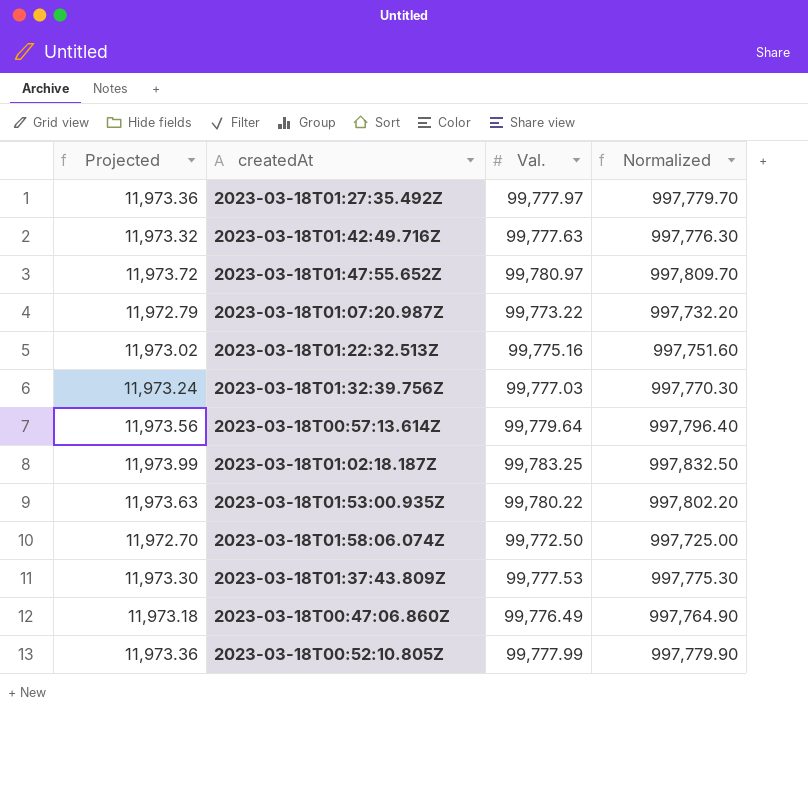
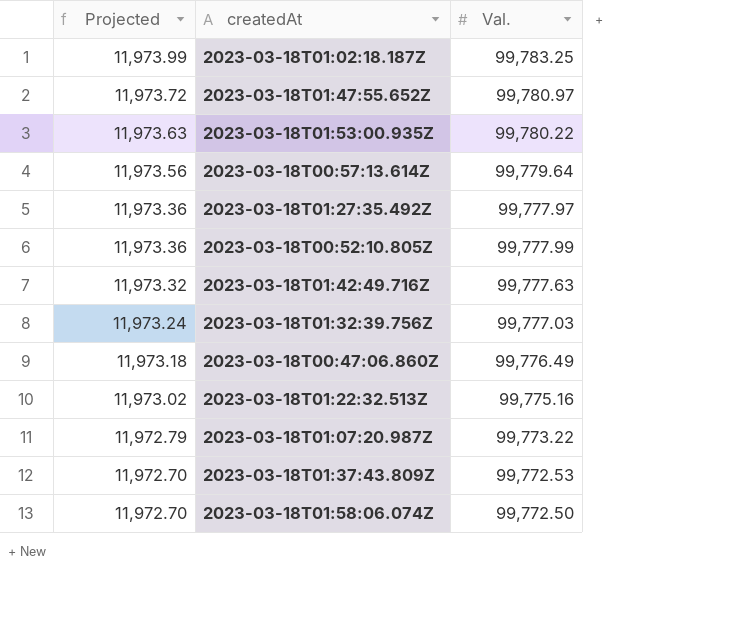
row order: none -> Projected descending
column Normalized | formula: [Val.] * 10 -> none
2023-03-18T01:37:43.809Z | Projected: 11,973.30 -> 11,972.70
2023-03-18T01:37:43.809Z | Val.: 99,777.53 -> 99,772.53

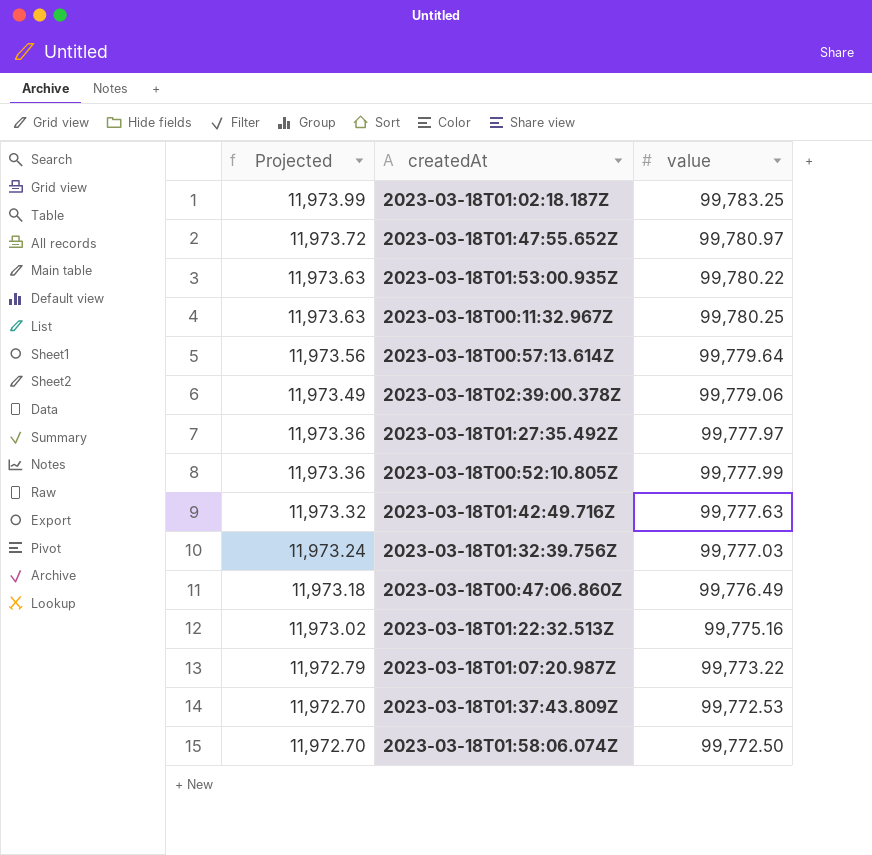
column name: Val. -> value
row 2023-03-18T00:11:32.967Z: none -> 11,973.63 | 99,780.25
row 2023-03-18T02:39:00.378Z: none -> 11,973.49 | 99,779.06

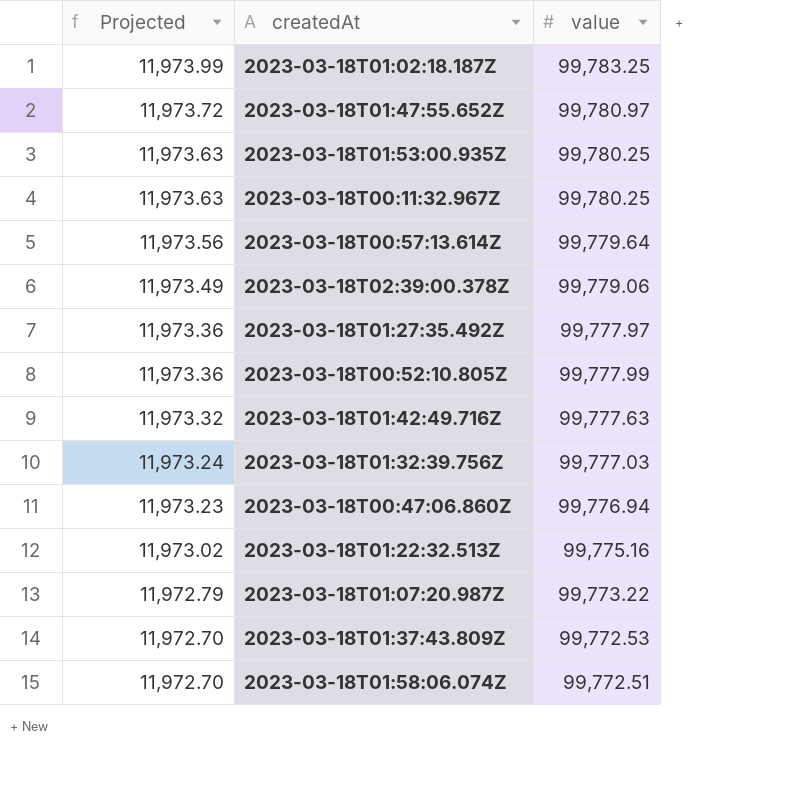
2023-03-18T01:53:00.935Z | value: 99,780.22 -> 99,780.25
2023-03-18T00:47:06.860Z | Projected: 11,973.18 -> 11,973.23
2023-03-18T00:47:06.860Z | value: 99,776.49 -> 99,776.94
2023-03-18T01:58:06.074Z | value: 99,772.50 -> 99,772.51

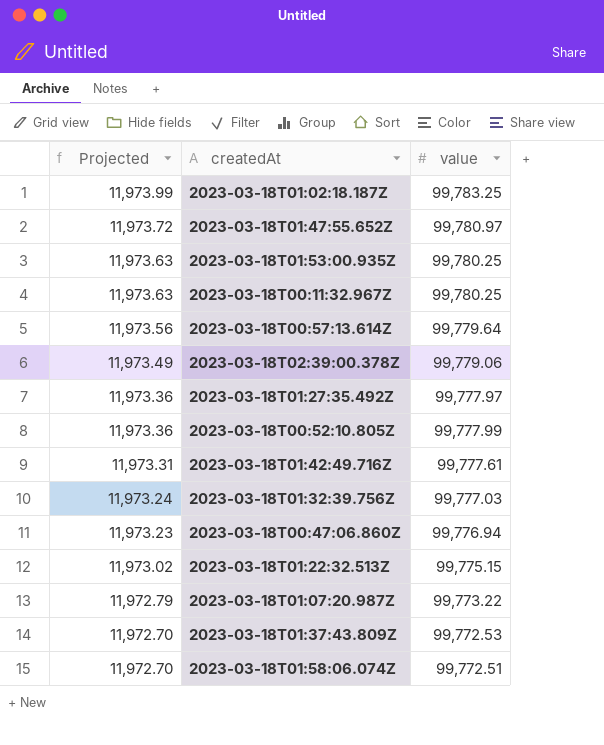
2023-03-18T01:42:49.716Z | Projected: 11,973.32 -> 11,973.31
2023-03-18T01:42:49.716Z | value: 99,777.63 -> 99,777.61
2023-03-18T01:22:32.513Z | value: 99,775.16 -> 99,775.15

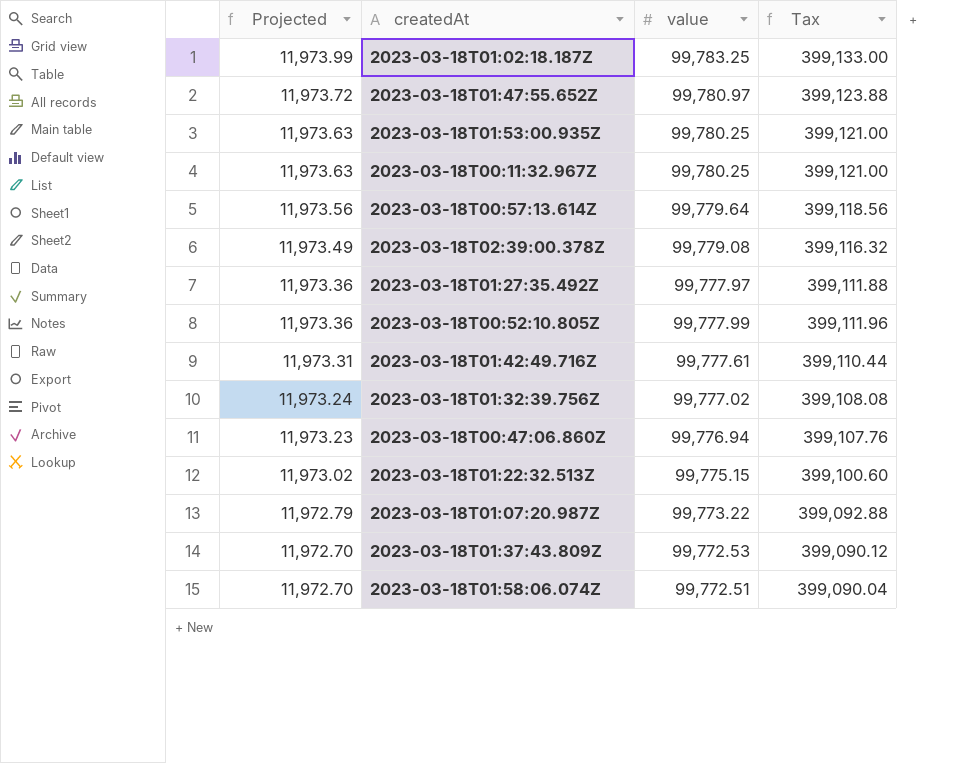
column Tax | formula: none -> [value] * 4
2023-03-18T02:39:00.378Z | value: 99,779.06 -> 99,779.08
2023-03-18T01:32:39.756Z | value: 99,777.03 -> 99,777.02

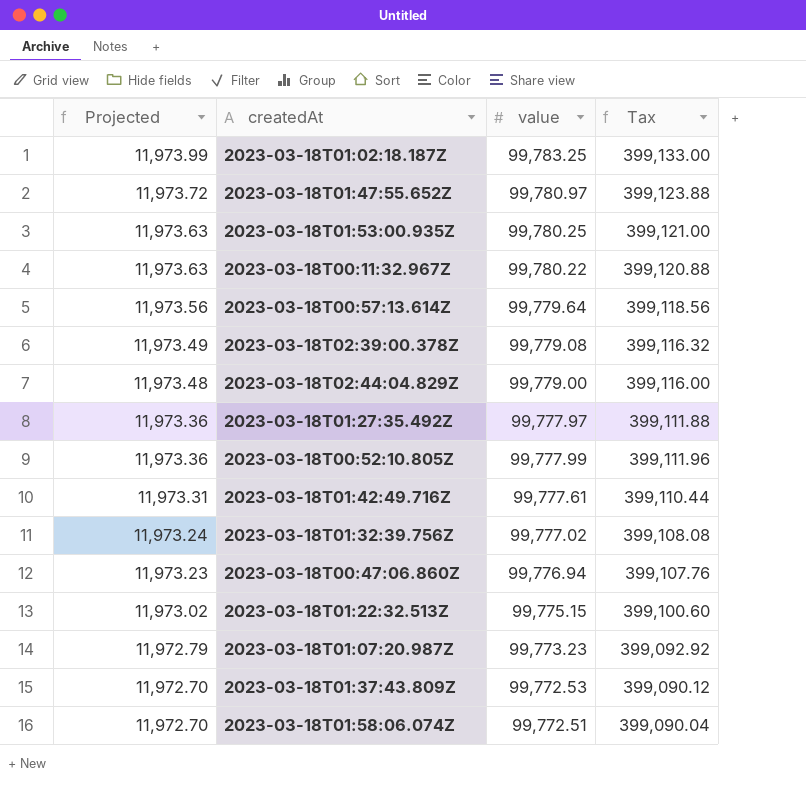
2023-03-18T00:11:32.967Z | value: 99,780.25 -> 99,780.22
2023-03-18T00:11:32.967Z | Tax: 399,121.00 -> 399,120.88
row 2023-03-18T02:44:04.829Z: none -> 11,973.48 | 99,779.00 | 399,116.00
2023-03-18T01:07:20.987Z | value: 99,773.22 -> 99,773.23
2023-03-18T01:07:20.987Z | Tax: 399,092.88 -> 399,092.92

